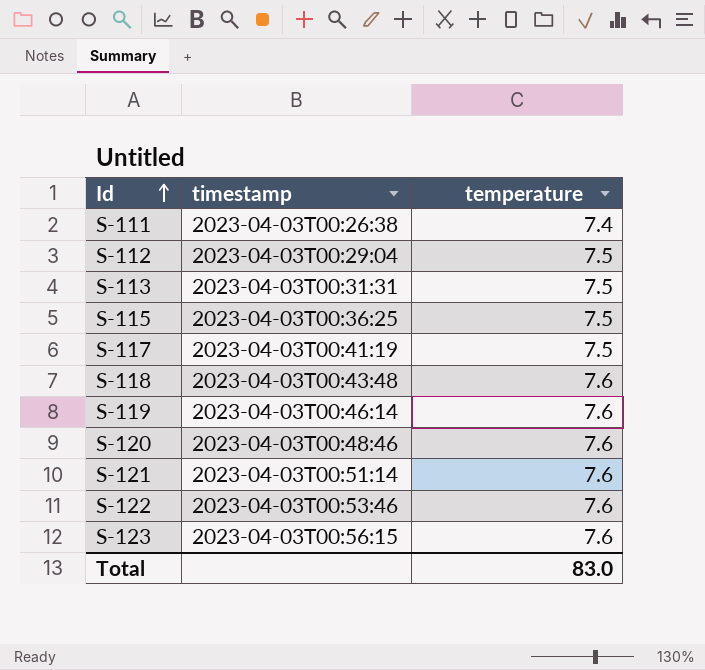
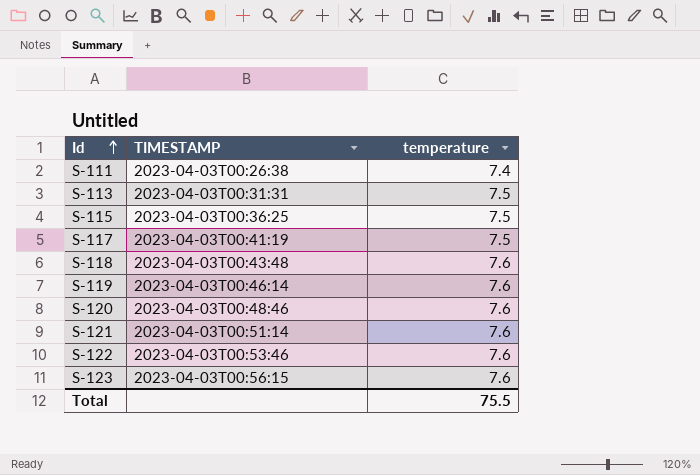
column name: timestamp -> TIMESTAMP
row S-112: 2023-04-03T00:29:04 | 7.5 -> none
Total | temperature: 83.0 -> 75.5

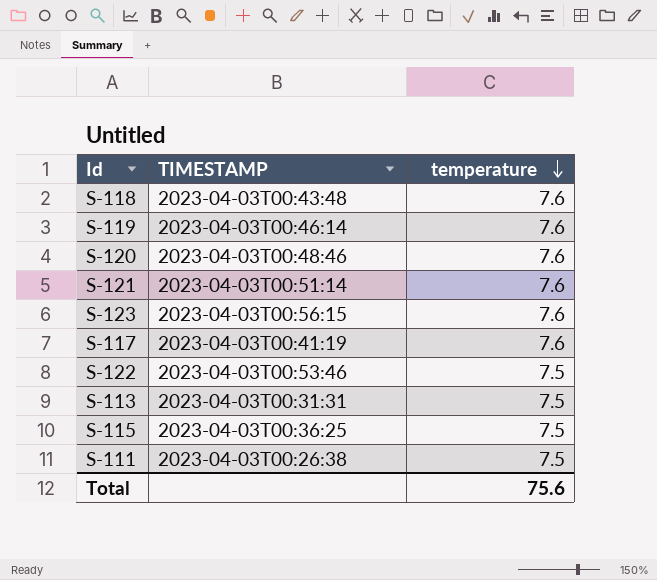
row order: Id ascending -> temperature descending
S-117 | temperature: 7.5 -> 7.6
S-122 | temperature: 7.6 -> 7.5
S-111 | temperature: 7.4 -> 7.5
Total | temperature: 75.5 -> 75.6

